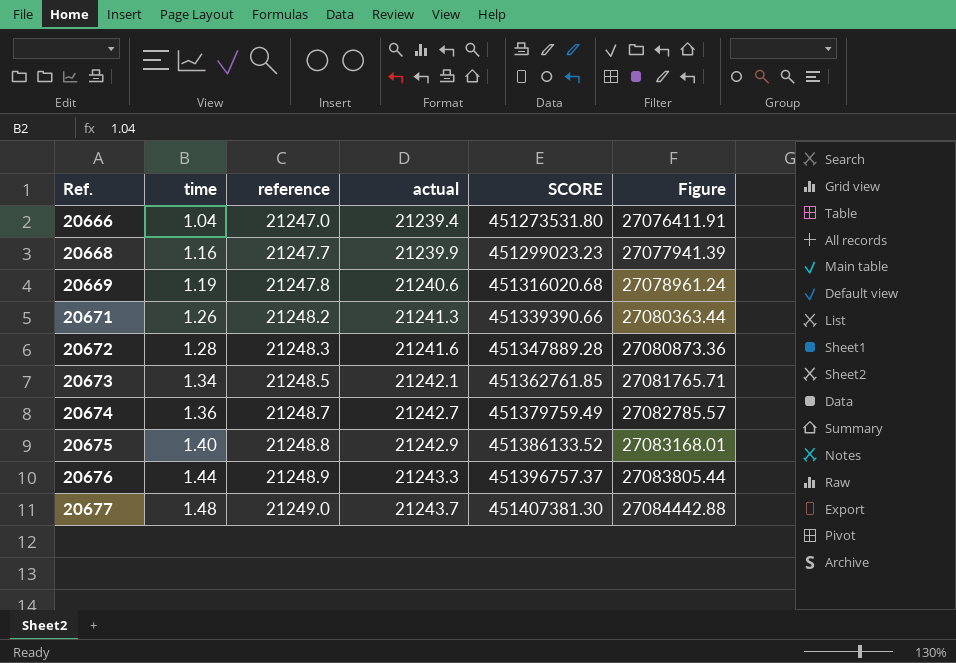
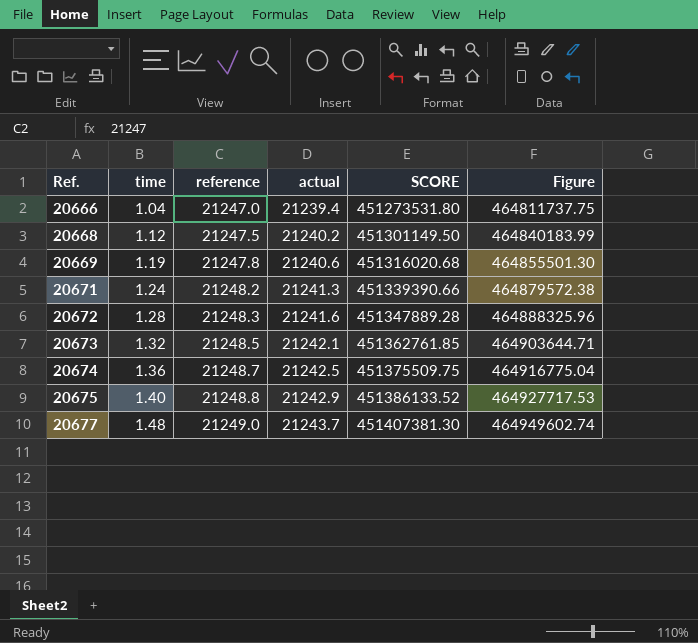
column Figure | formula: [SCORE] * 0.06 -> [SCORE] * 1.03
row 20676: 1.44 | 21248.9 | 21243.3 | 451396757.37 | 27083805.44 -> none
20668 | time: 1.16 -> 1.12
20668 | reference: 21247.7 -> 21247.5
20668 | actual: 21239.9 -> 21240.2
20668 | SCORE: 451299023.23 -> 451301149.50
20671 | time: 1.26 -> 1.24
20673 | time: 1.34 -> 1.32
20674 | actual: 21242.7 -> 21242.5
20674 | SCORE: 451379759.49 -> 451375509.75

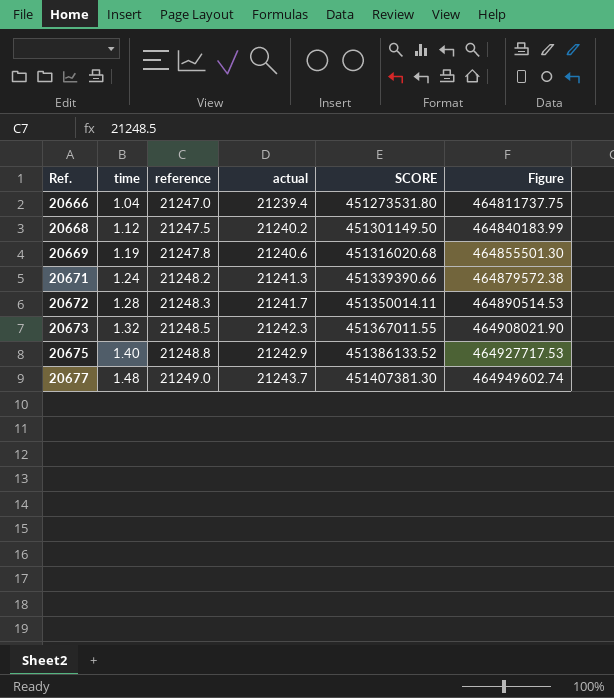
row 20674: 1.36 | 21248.7 | 21242.5 | 451375509.75 | 464916775.04 -> none
20672 | actual: 21241.6 -> 21241.7
20672 | SCORE: 451347889.28 -> 451350014.11
20672 | Figure: 464888325.96 -> 464890514.53
20673 | actual: 21242.1 -> 21242.3
20673 | SCORE: 451362761.85 -> 451367011.55
20673 | Figure: 464903644.71 -> 464908021.90

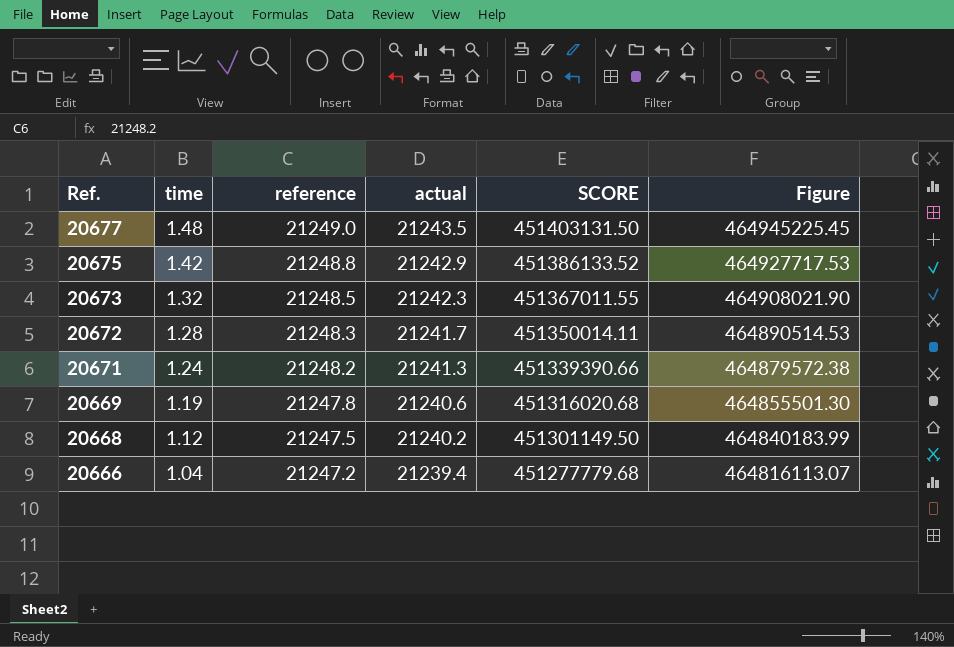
row order: Ref. ascending -> Ref. descending
20677 | actual: 21243.7 -> 21243.5
20677 | SCORE: 451407381.30 -> 451403131.50
20677 | Figure: 464949602.74 -> 464945225.45
20675 | time: 1.40 -> 1.42
20666 | reference: 21247.0 -> 21247.2
20666 | SCORE: 451273531.80 -> 451277779.68
20666 | Figure: 464811737.75 -> 464816113.07

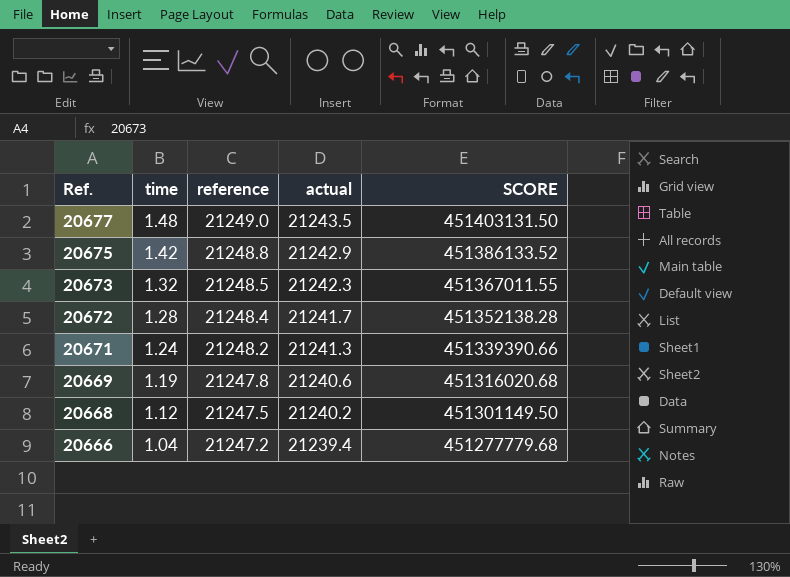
column Figure | formula: [SCORE] * 1.03 -> none
20672 | reference: 21248.3 -> 21248.4
20672 | SCORE: 451350014.11 -> 451352138.28

